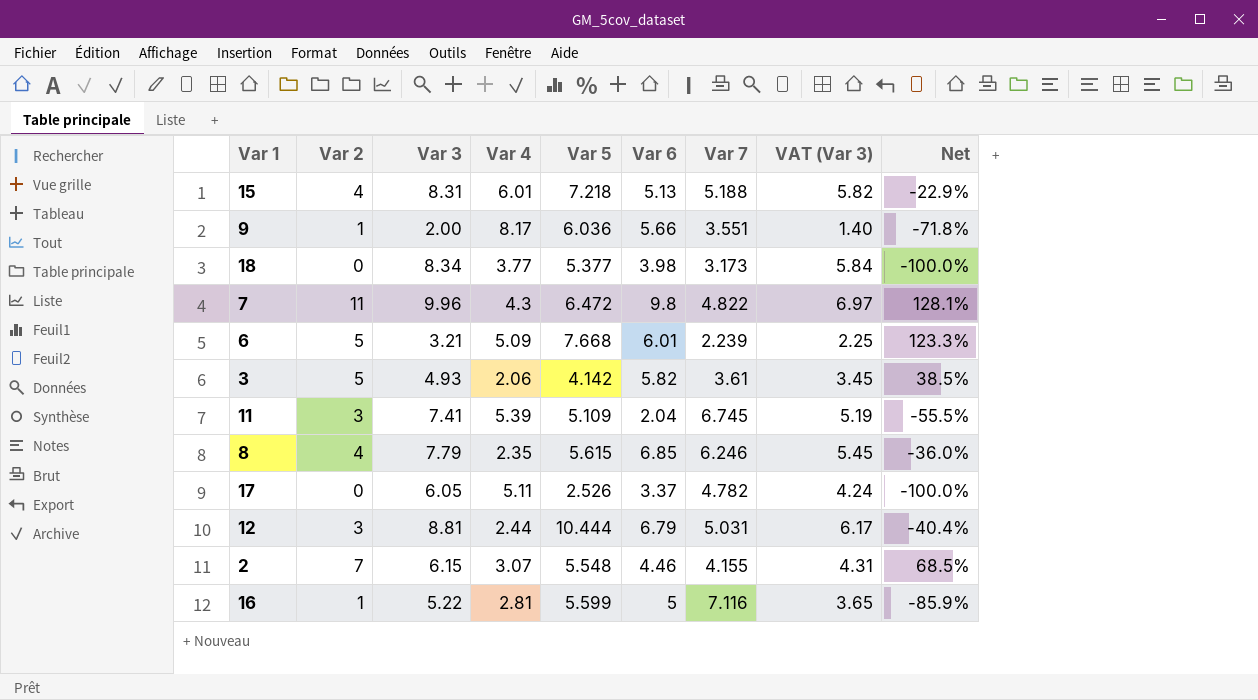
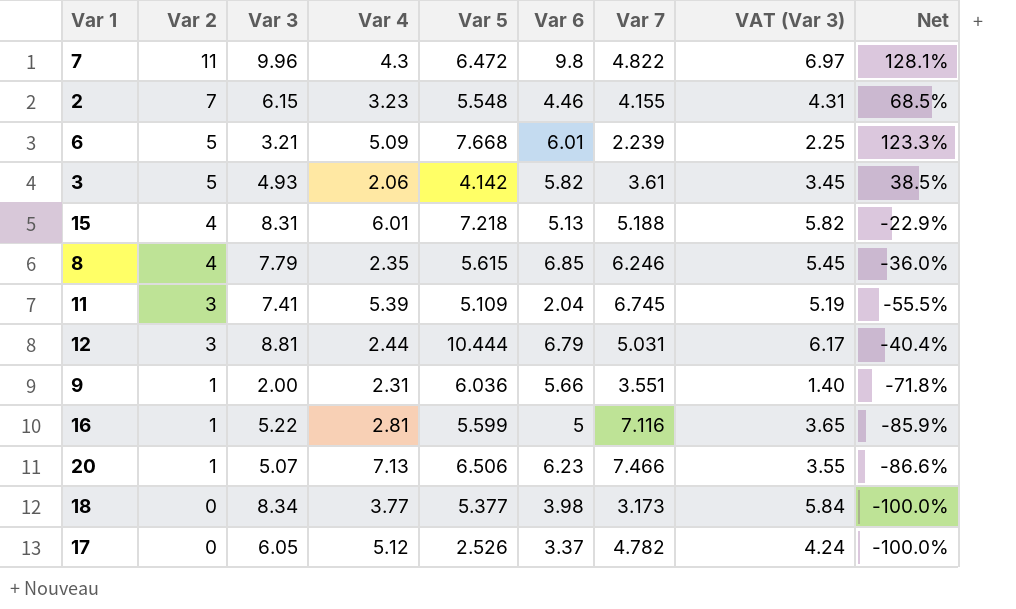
row order: none -> Var 2 descending
2 | Var 4: 3.07 -> 3.23
9 | Var 4: 8.17 -> 2.31
row 20: none -> 1 | 5.07 | 7.13 | 6.506 | 6.23 | 7.466 | 3.55 | -86.6%
17 | Var 4: 5.11 -> 5.12

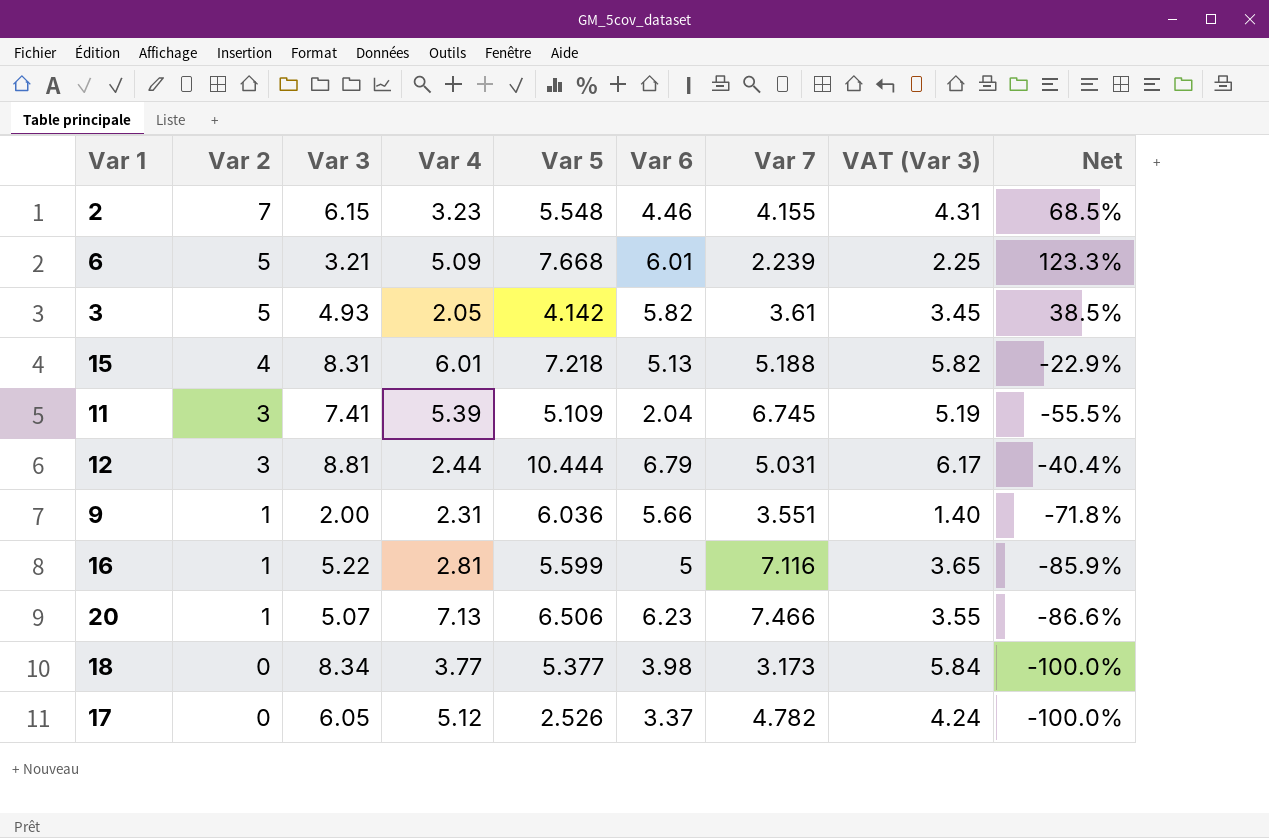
row 7: 11 | 9.96 | 4.3 | 6.472 | 9.8 | 4.822 | 6.97 | 128.1% -> none
row 8: 4 | 7.79 | 2.35 | 5.615 | 6.85 | 6.246 | 5.45 | -36.0% -> none
3 | Var 4: 2.06 -> 2.05

